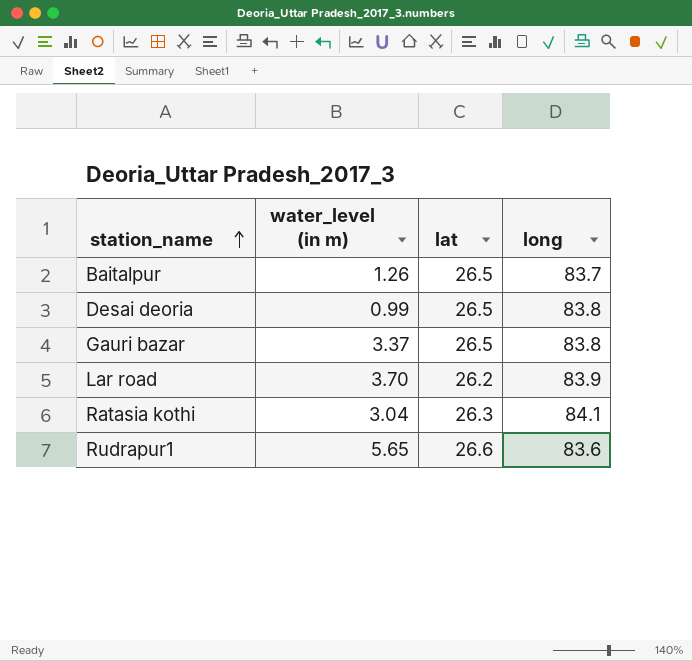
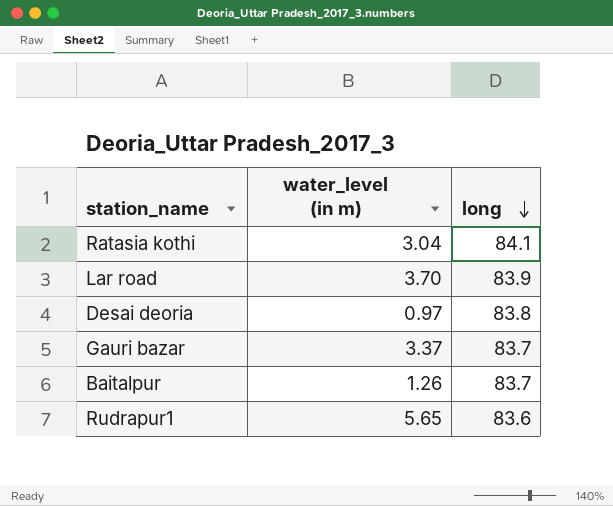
row order: station_name ascending -> long descending
column lat | position: 3 -> none
Desai deoria | water_level (in m): 0.99 -> 0.97
Gauri bazar | long: 83.8 -> 83.7

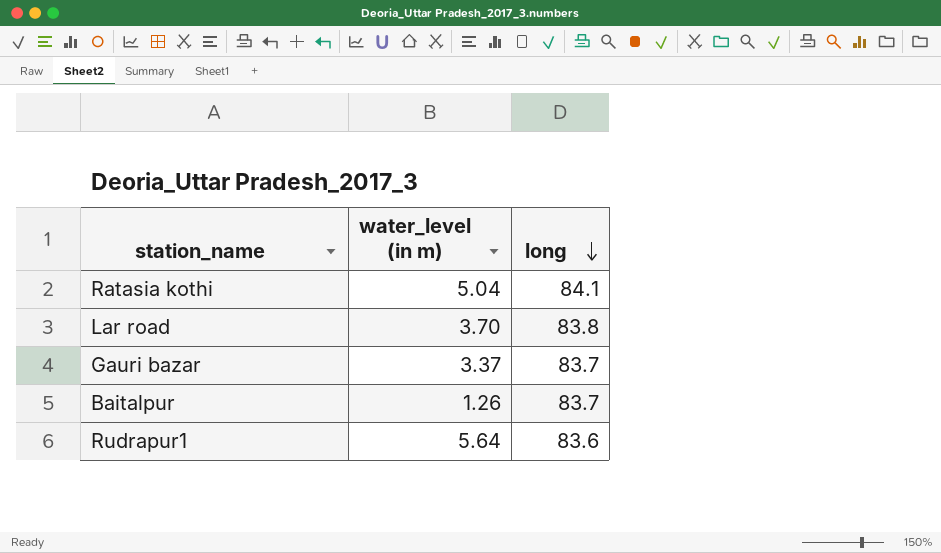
row Desai deoria: 0.97 | 83.8 -> none
Ratasia kothi | water_level (in m): 3.04 -> 5.04
Lar road | long: 83.9 -> 83.8
Rudrapur1 | water_level (in m): 5.65 -> 5.64

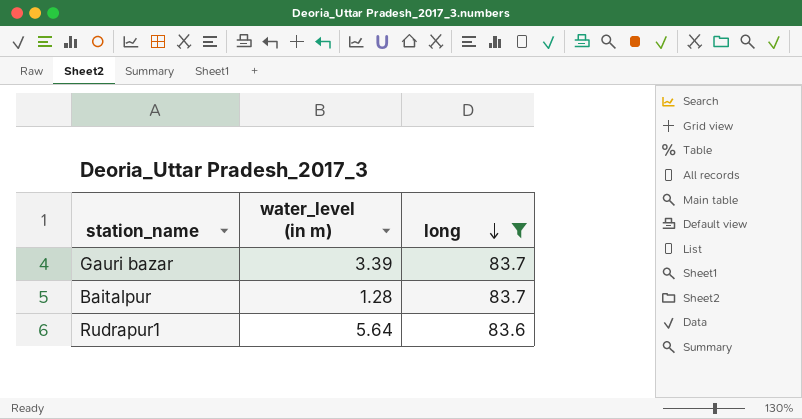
filter: none -> long <= 83.7
Gauri bazar | water_level (in m): 3.37 -> 3.39
Baitalpur | water_level (in m): 1.26 -> 1.28

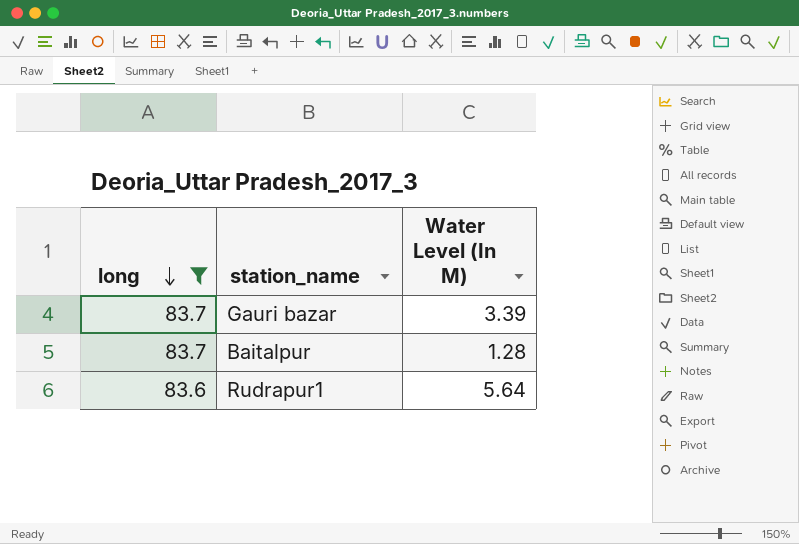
column long | position: 3 -> 1
column name: water_level (in m) -> Water Level (In M)

